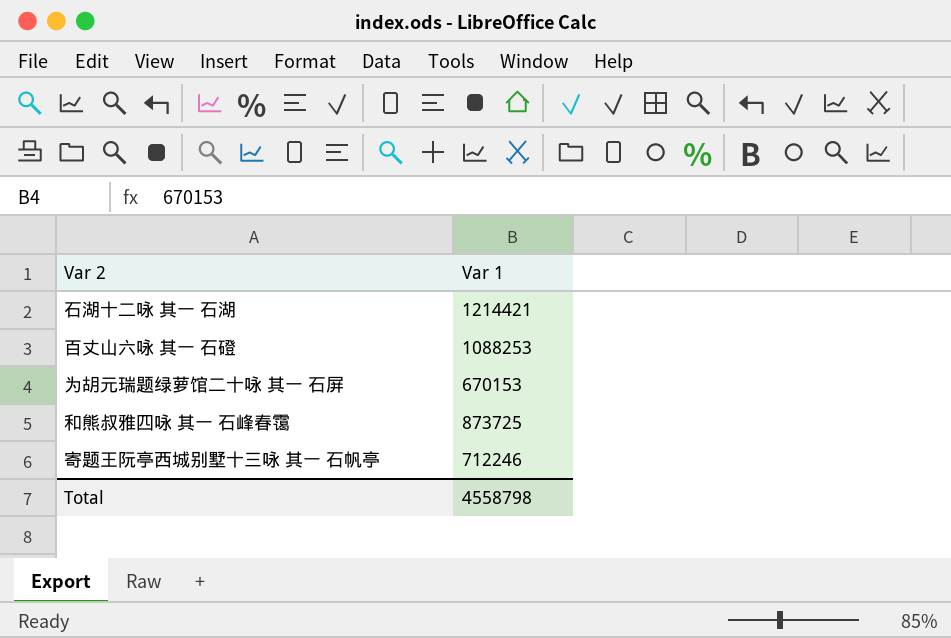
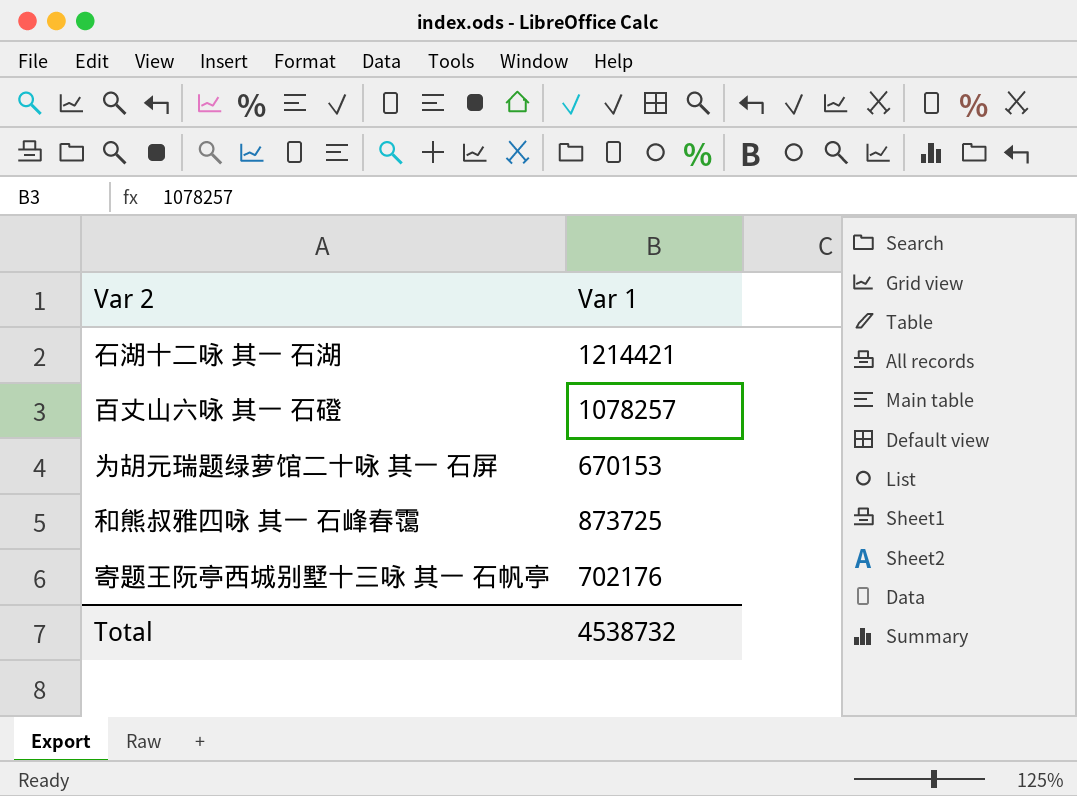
百丈山六咏 其一 石磴 | Var 1: 1088253 -> 1078257
寄题王阮亭西城别墅十三咏 其一 石帆亭 | Var 1: 712246 -> 702176
Total | Var 1: 4558798 -> 4538732

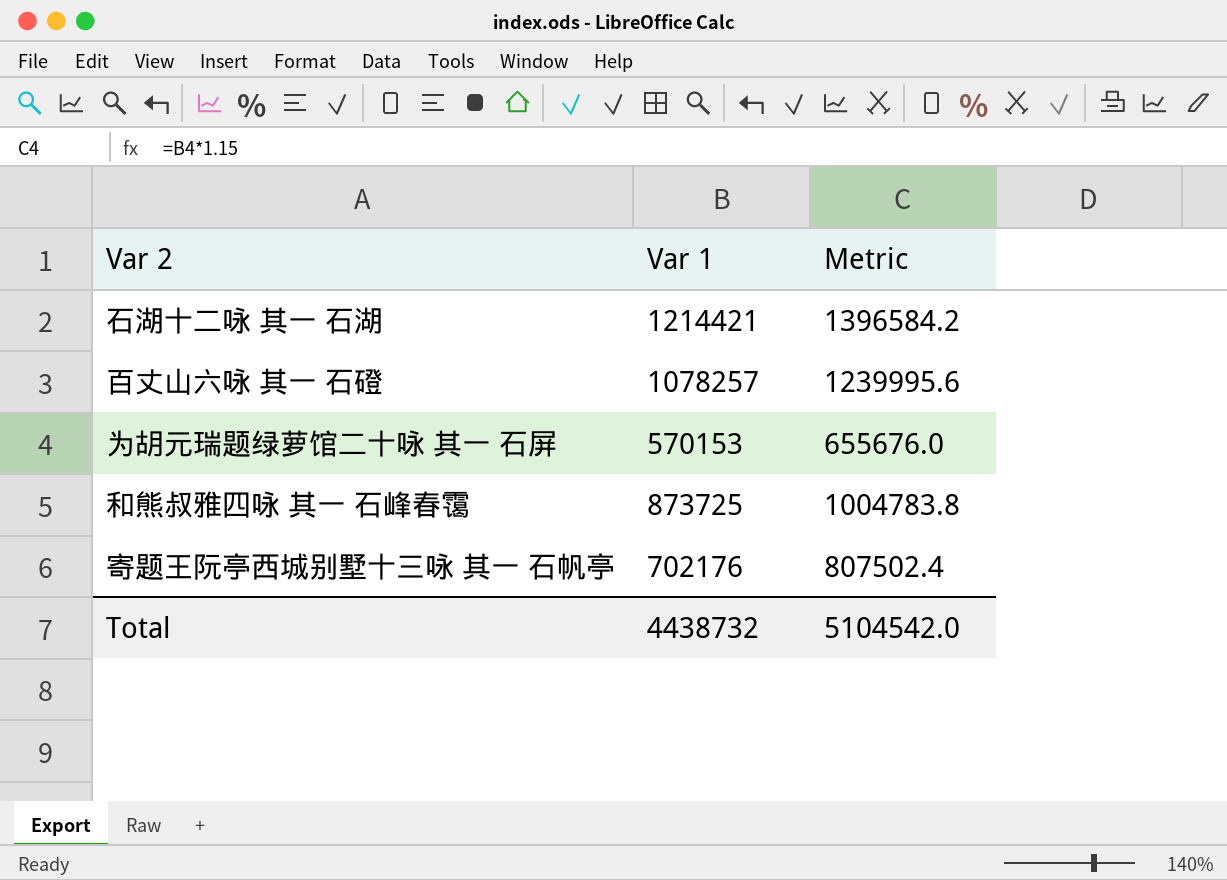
column Metric | formula: none -> [Var 1] * 1.15
为胡元瑞题绿萝馆二十咏 其一 石屏 | Var 1: 670153 -> 570153
Total | Var 1: 4538732 -> 4438732

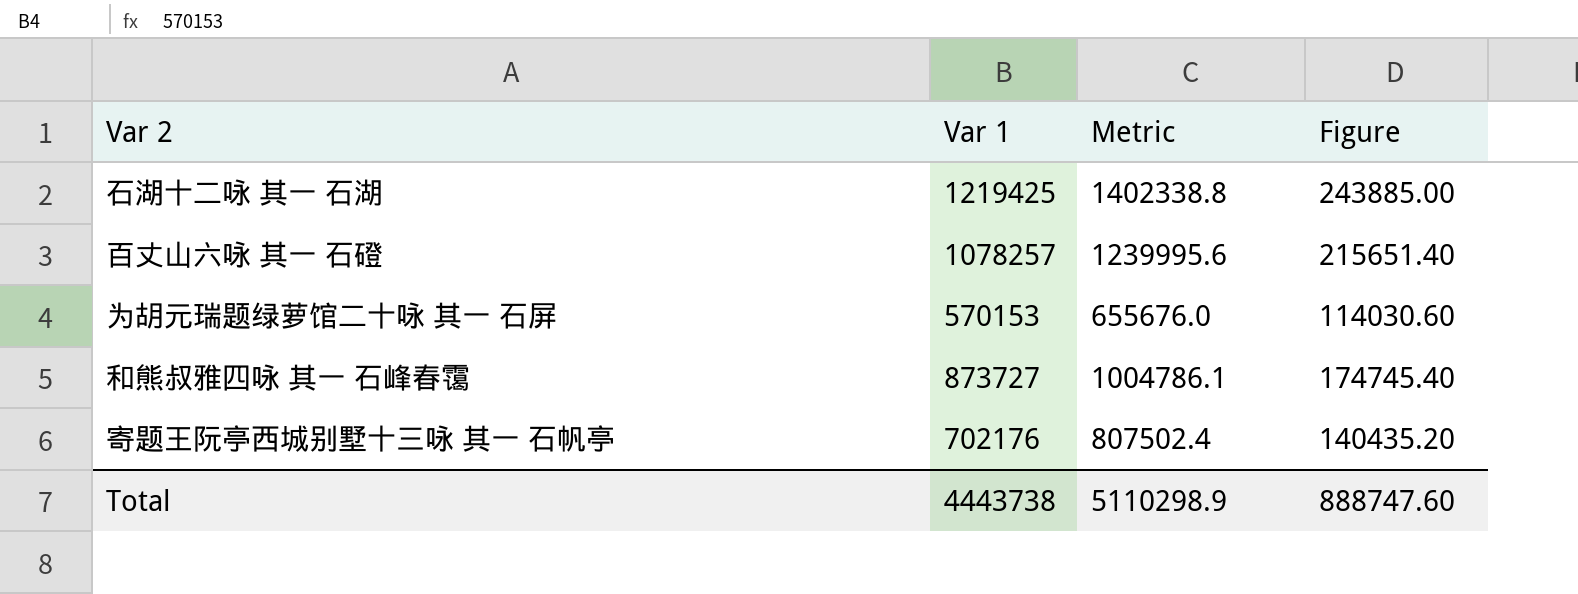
column Figure | formula: none -> [Var 1] * 0.2
石湖十二咏 其一 石湖 | Var 1: 1214421 -> 1219425
石湖十二咏 其一 石湖 | Metric: 1396584.2 -> 1402338.8
和熊叔雅四咏 其一 石峰春霭 | Var 1: 873725 -> 873727
和熊叔雅四咏 其一 石峰春霭 | Metric: 1004783.8 -> 1004786.1
Total | Var 1: 4438732 -> 4443738
Total | Metric: 5104542.0 -> 5110298.9

